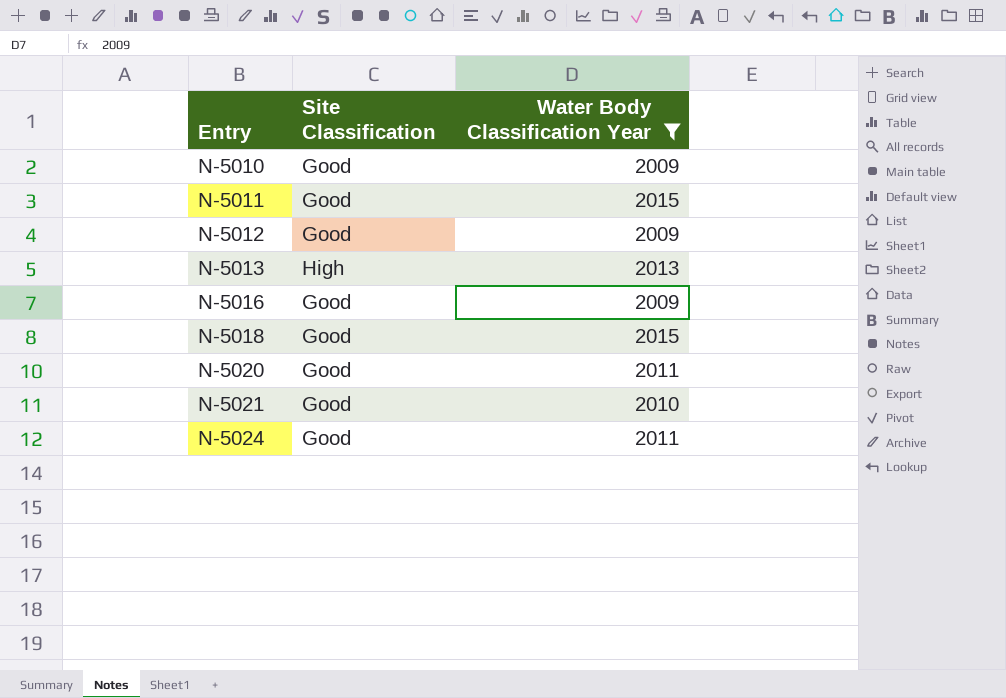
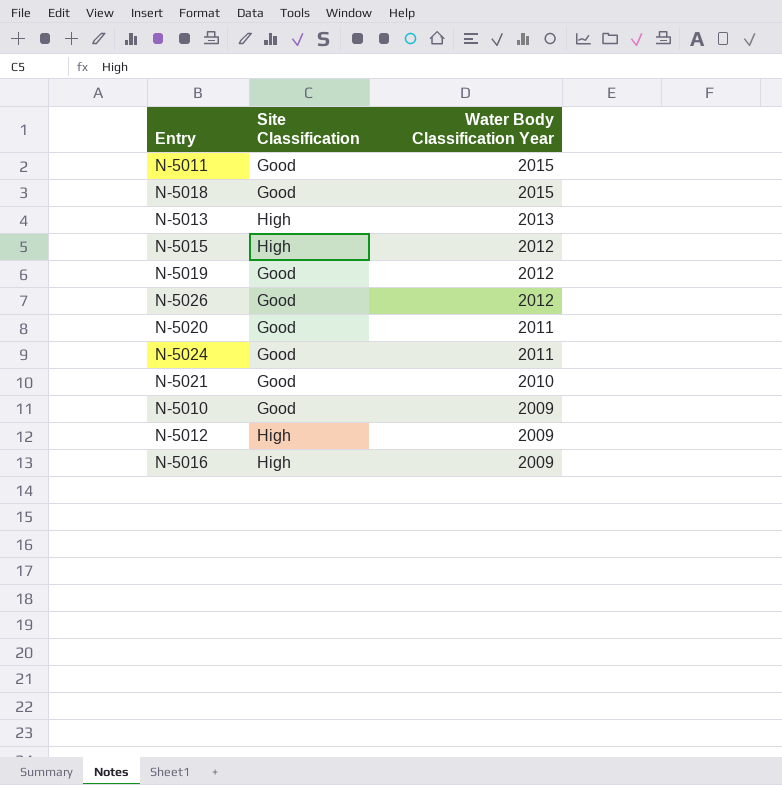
filter: Water Body Classification Year != 2012 -> none
row order: Entry ascending -> Water Body Classification Year descending
N-5012 | Site Classification: Good -> High
N-5016 | Site Classification: Good -> High

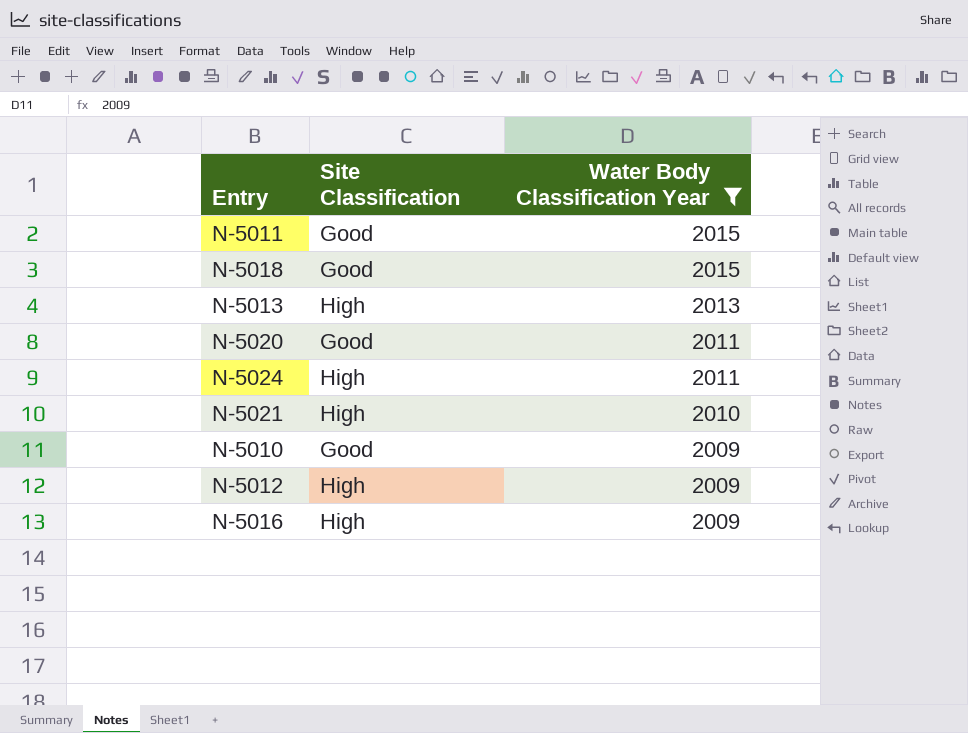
filter: none -> Water Body Classification Year != 2012
N-5024 | Site Classification: Good -> High
N-5021 | Site Classification: Good -> High

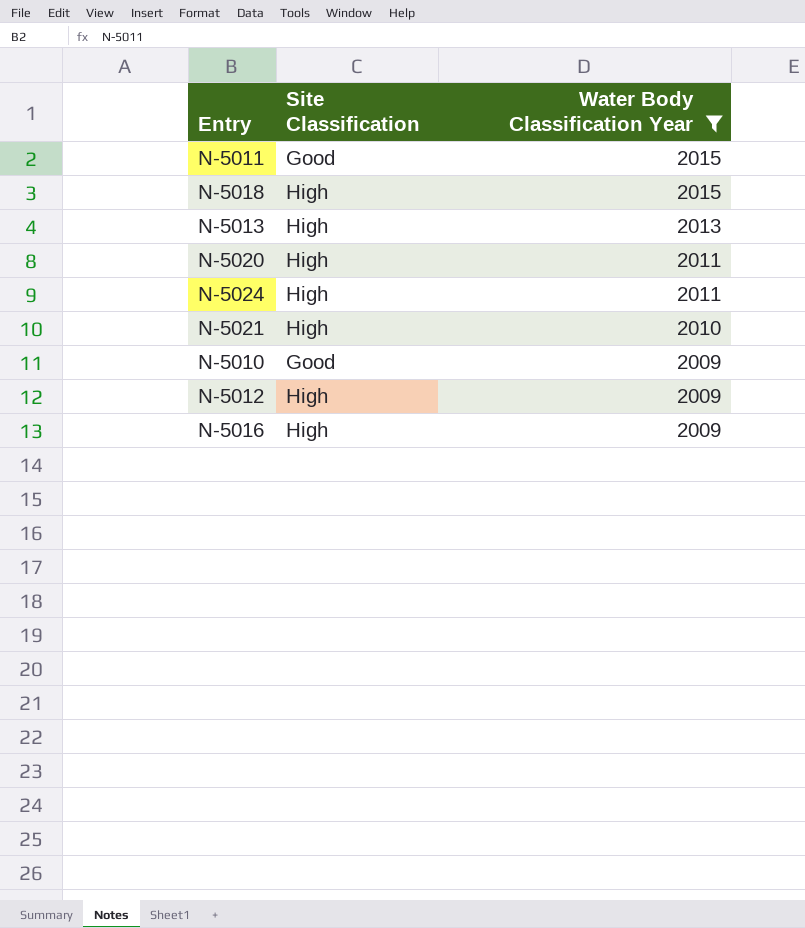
N-5018 | Site Classification: Good -> High
N-5020 | Site Classification: Good -> High

